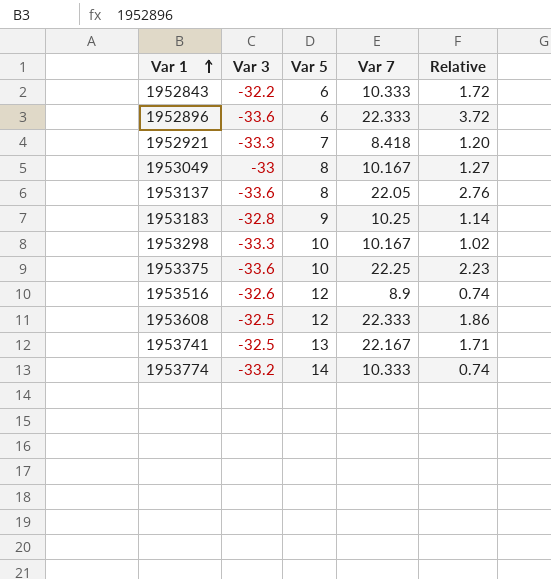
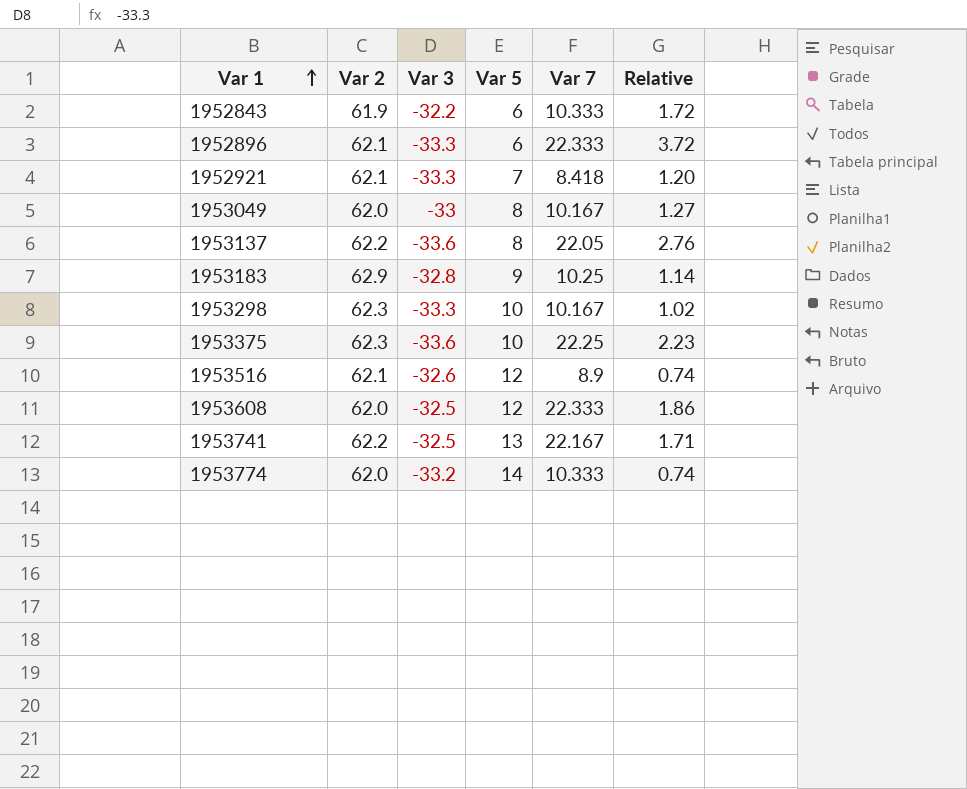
column Var 2 | position: none -> 2
1952896 | Var 3: -33.6 -> -33.3

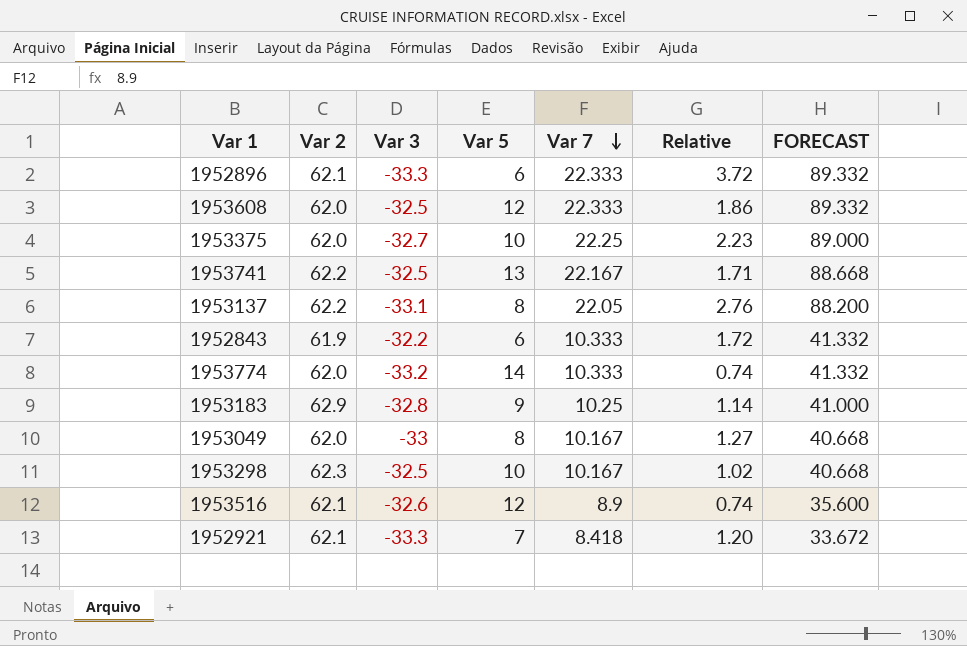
row order: Var 1 ascending -> Var 7 descending
column FORECAST | formula: none -> [Var 7] * 4
1953375 | Var 2: 62.3 -> 62.0
1953375 | Var 3: -33.6 -> -32.7
1953137 | Var 3: -33.6 -> -33.1
1953298 | Var 3: -33.3 -> -32.5

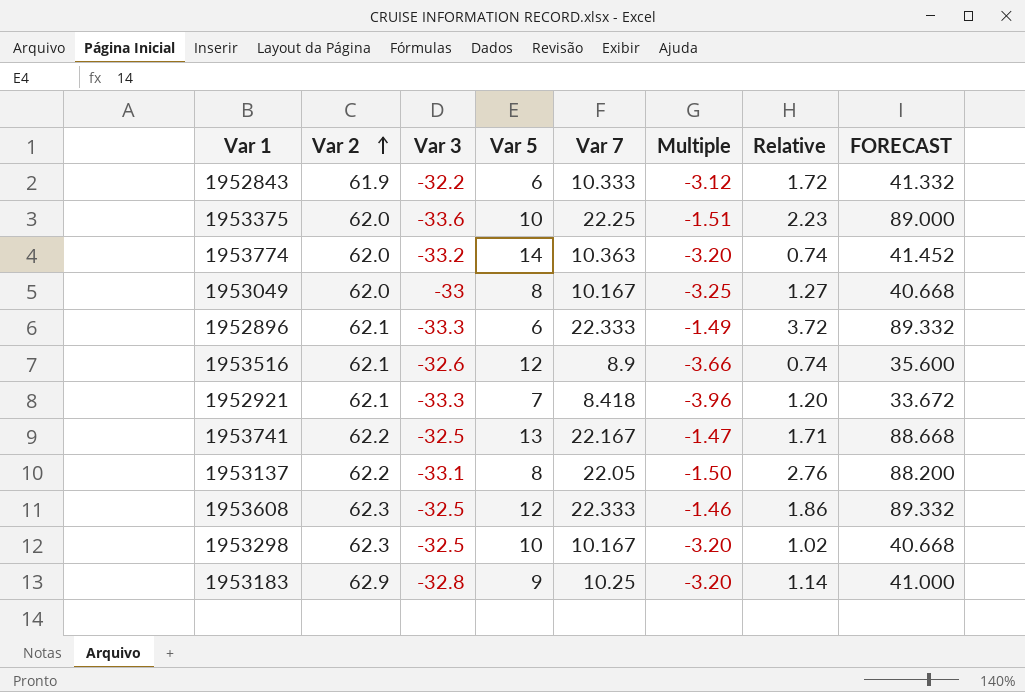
row order: Var 7 descending -> Var 2 ascending
column Multiple | formula: none -> [Var 3] / [Var 7]
1953375 | Var 3: -32.7 -> -33.6
1953774 | Var 7: 10.333 -> 10.363
1953774 | FORECAST: 41.332 -> 41.452
1953608 | Var 2: 62.0 -> 62.3

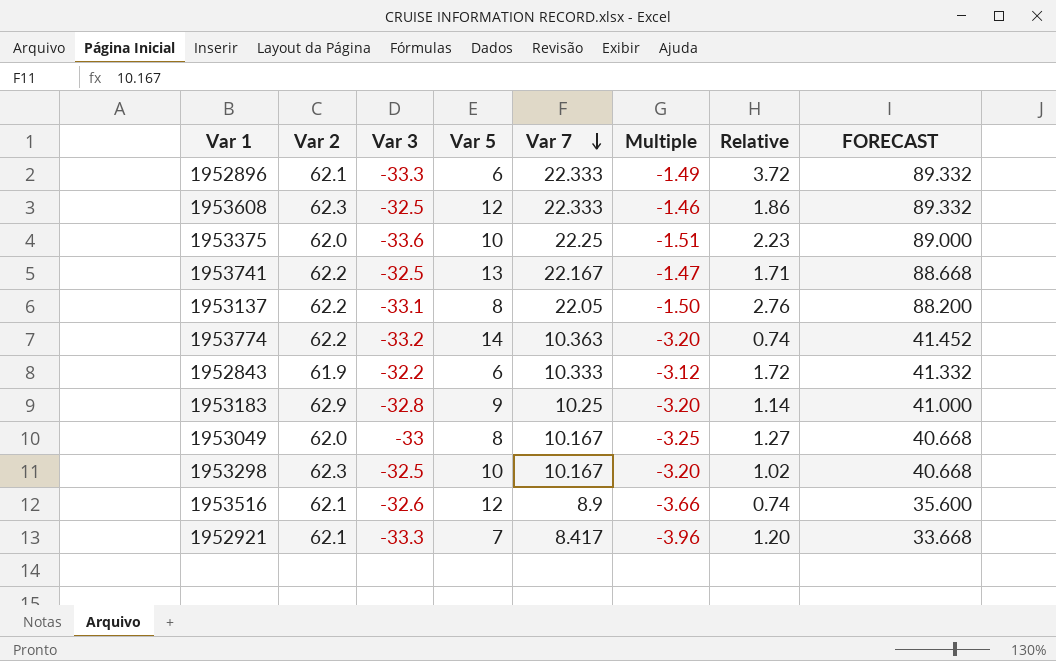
row order: Var 2 ascending -> Var 7 descending
1953774 | Var 2: 62.0 -> 62.2
1952921 | Var 7: 8.418 -> 8.417
1952921 | FORECAST: 33.672 -> 33.668

